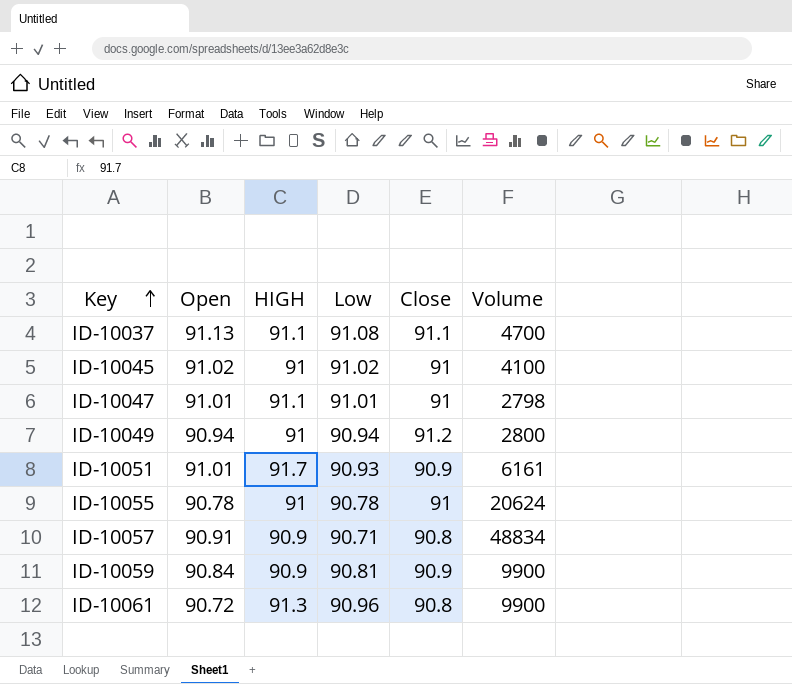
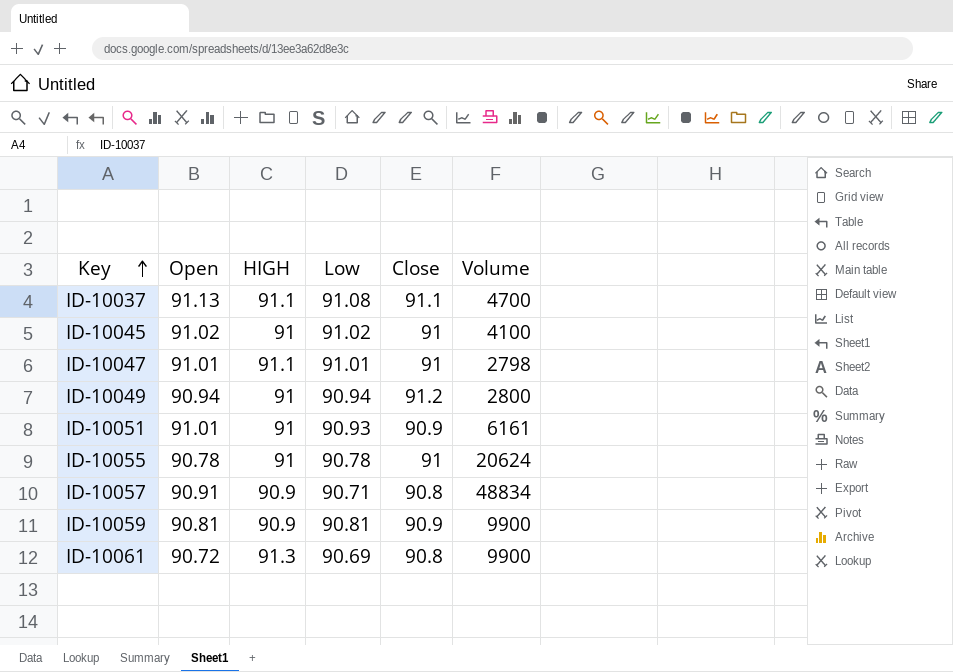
ID-10051 | HIGH: 91.7 -> 91
ID-10059 | Open: 90.84 -> 90.81
ID-10061 | Low: 90.96 -> 90.69

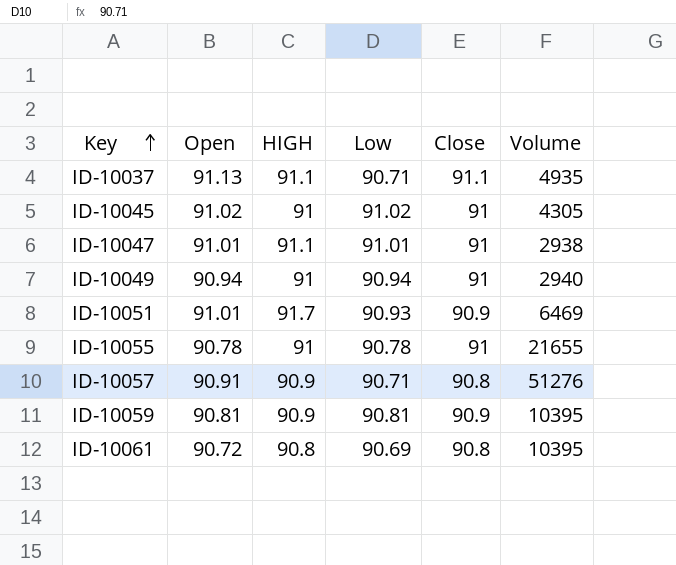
ID-10037 | Low: 91.08 -> 90.71
ID-10037 | Volume: 4700 -> 4935
ID-10045 | Volume: 4100 -> 4305
ID-10047 | Volume: 2798 -> 2938
ID-10049 | Close: 91.2 -> 91
ID-10049 | Volume: 2800 -> 2940
ID-10051 | HIGH: 91 -> 91.7
ID-10051 | Volume: 6161 -> 6469
ID-10055 | Volume: 20624 -> 21655
ID-10057 | Volume: 48834 -> 51276
ID-10059 | Volume: 9900 -> 10395
ID-10061 | HIGH: 91.3 -> 90.8
ID-10061 | Volume: 9900 -> 10395

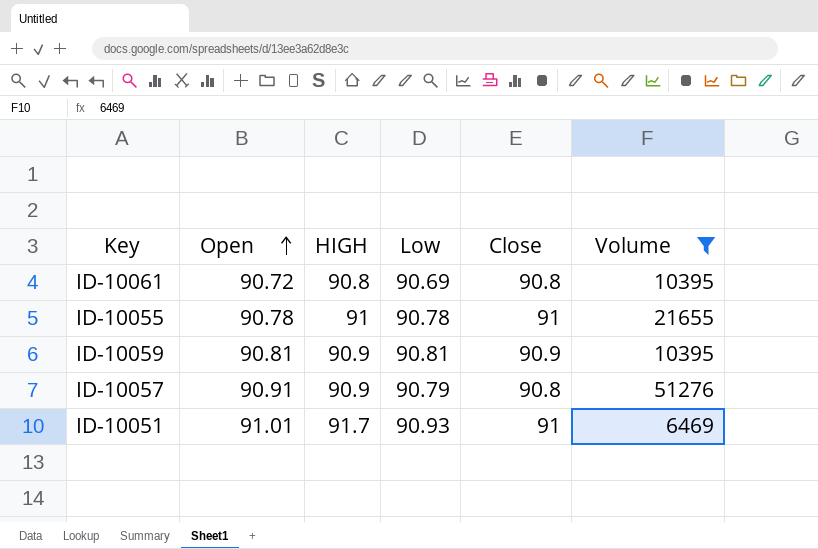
filter: none -> Volume >= 6469
row order: Key ascending -> Open ascending
ID-10057 | Low: 90.71 -> 90.79
ID-10051 | Close: 90.9 -> 91

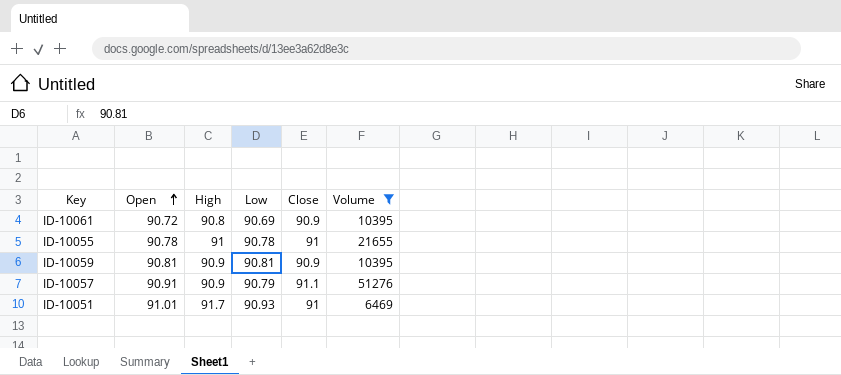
column name: HIGH -> High
ID-10061 | Close: 90.8 -> 90.9
ID-10057 | Close: 90.8 -> 91.1

